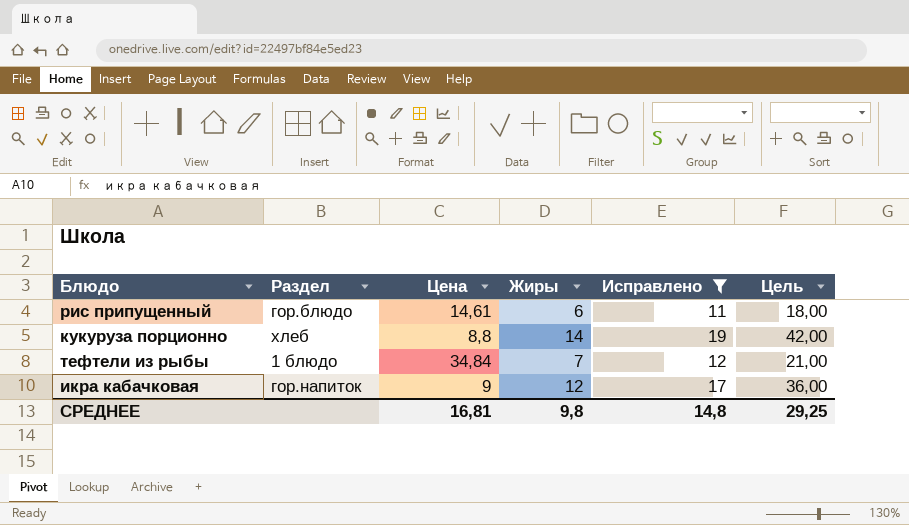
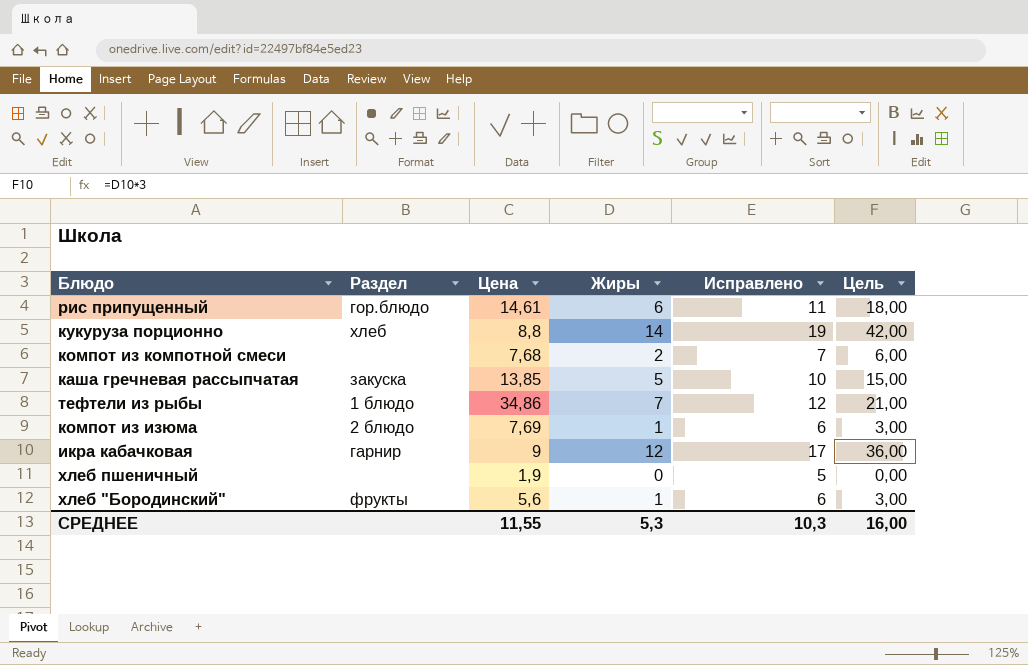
filter: Исправлено >= 11 -> none
тефтели из рыбы | Цена: 34,84 -> 34,86
икра кабачковая | Раздел: гор.напиток -> гарнир
СРЕДНЕЕ | Цена: 16,81 -> 11,55
СРЕДНЕЕ | Жиры: 9,8 -> 5,3
СРЕДНЕЕ | Исправлено: 14,8 -> 10,3
СРЕДНЕЕ | Цель: 29,25 -> 16,00

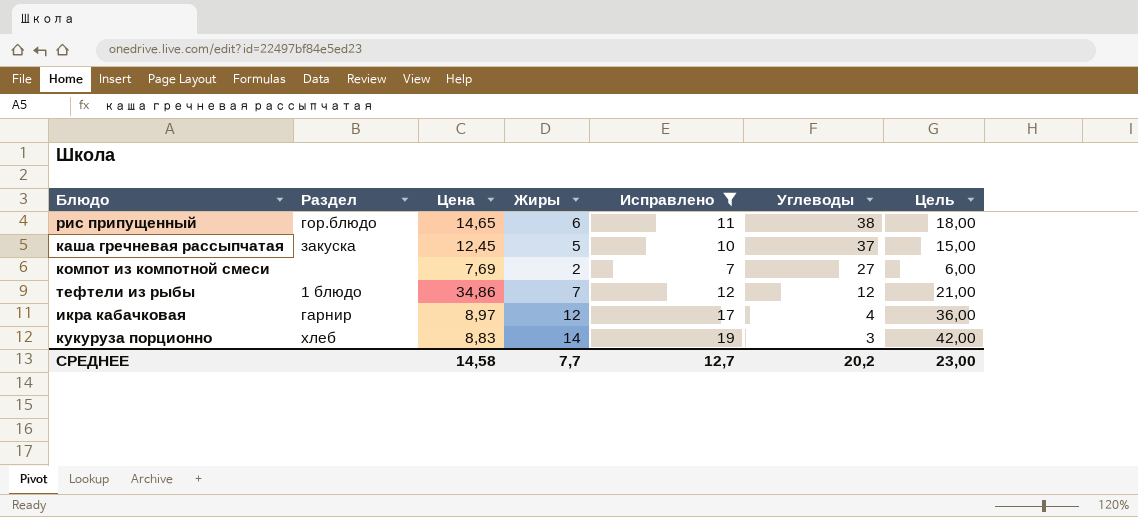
filter: none -> Исправлено >= 7
row order: none -> Углеводы descending
column Углеводы | position: none -> 6
рис припущенный | Цена: 14,61 -> 14,65
каша гречневая рассыпчатая | Цена: 13,85 -> 12,45
компот из компотной смеси | Цена: 7,68 -> 7,69
икра кабачковая | Цена: 9 -> 8,97
кукуруза порционно | Цена: 8,8 -> 8,83
СРЕДНЕЕ | Цена: 11,55 -> 14,58
СРЕДНЕЕ | Жиры: 5,3 -> 7,7
СРЕДНЕЕ | Исправлено: 10,3 -> 12,7
СРЕДНЕЕ | Цель: 16,00 -> 23,00

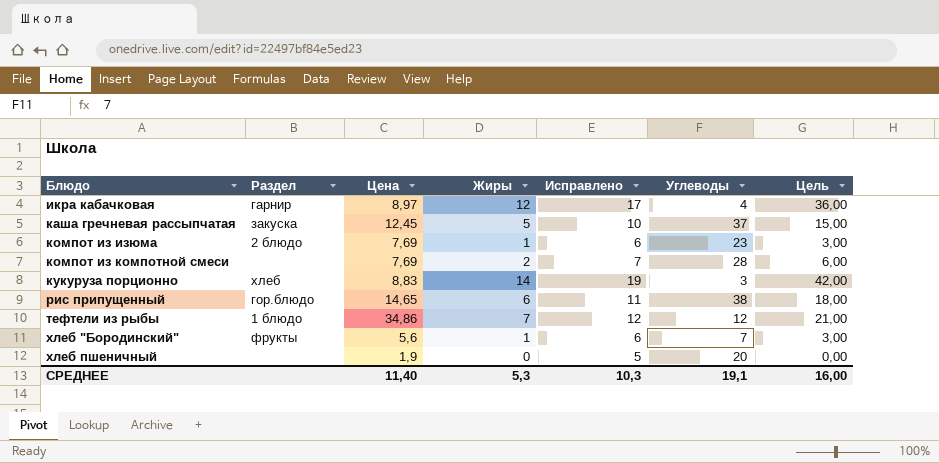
filter: Исправлено >= 7 -> none
row order: Углеводы descending -> Блюдо ascending
компот из компотной смеси | Углеводы: 27 -> 28
СРЕДНЕЕ | Цена: 14,58 -> 11,40
СРЕДНЕЕ | Жиры: 7,7 -> 5,3
СРЕДНЕЕ | Исправлено: 12,7 -> 10,3
СРЕДНЕЕ | Углеводы: 20,2 -> 19,1
СРЕДНЕЕ | Цель: 23,00 -> 16,00

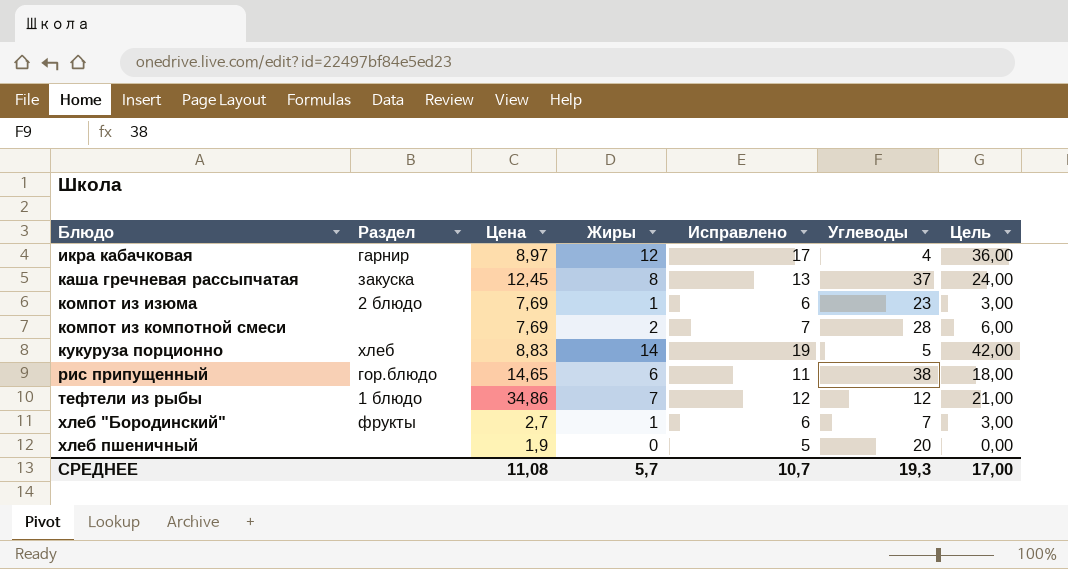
каша гречневая рассыпчатая | Жиры: 5 -> 8
каша гречневая рассыпчатая | Исправлено: 10 -> 13
каша гречневая рассыпчатая | Цель: 15,00 -> 24,00
кукуруза порционно | Углеводы: 3 -> 5
хлеб "Бородинский" | Цена: 5,6 -> 2,7
СРЕДНЕЕ | Цена: 11,40 -> 11,08
СРЕДНЕЕ | Жиры: 5,3 -> 5,7
СРЕДНЕЕ | Исправлено: 10,3 -> 10,7
СРЕДНЕЕ | Углеводы: 19,1 -> 19,3
СРЕДНЕЕ | Цель: 16,00 -> 17,00

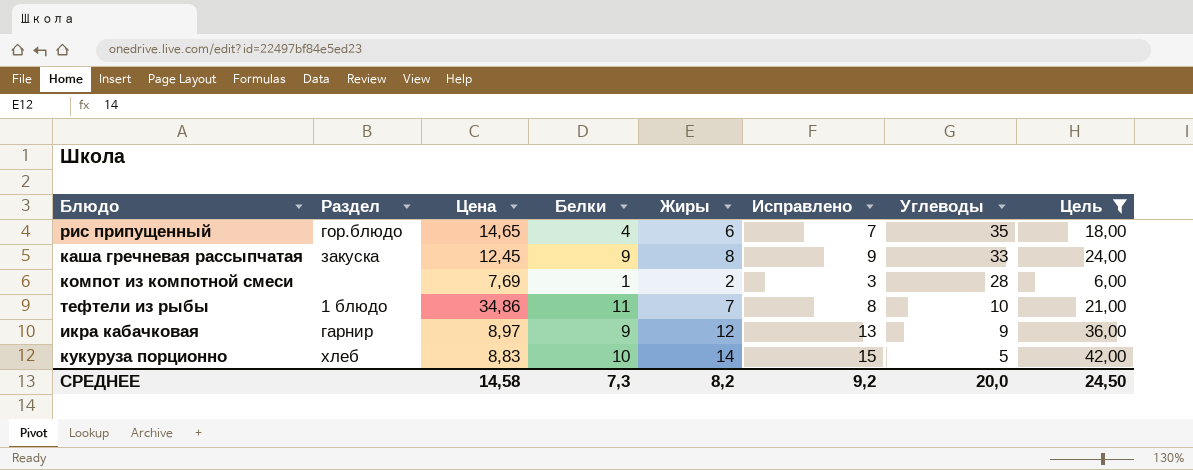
filter: none -> Цель >= 6,00
row order: Блюдо ascending -> Углеводы descending
column Белки | position: none -> 4
column Исправлено | formula: [Жиры] + 5 -> [Жиры] + 1
рис припущенный | Углеводы: 38 -> 35
каша гречневая рассыпчатая | Углеводы: 37 -> 33
тефтели из рыбы | Углеводы: 12 -> 10
икра кабачковая | Углеводы: 4 -> 9
СРЕДНЕЕ | Цена: 11,08 -> 14,58
СРЕДНЕЕ | Жиры: 5,7 -> 8,2
СРЕДНЕЕ | Исправлено: 10,7 -> 9,2
СРЕДНЕЕ | Углеводы: 19,3 -> 20,0
СРЕДНЕЕ | Цель: 17,00 -> 24,50

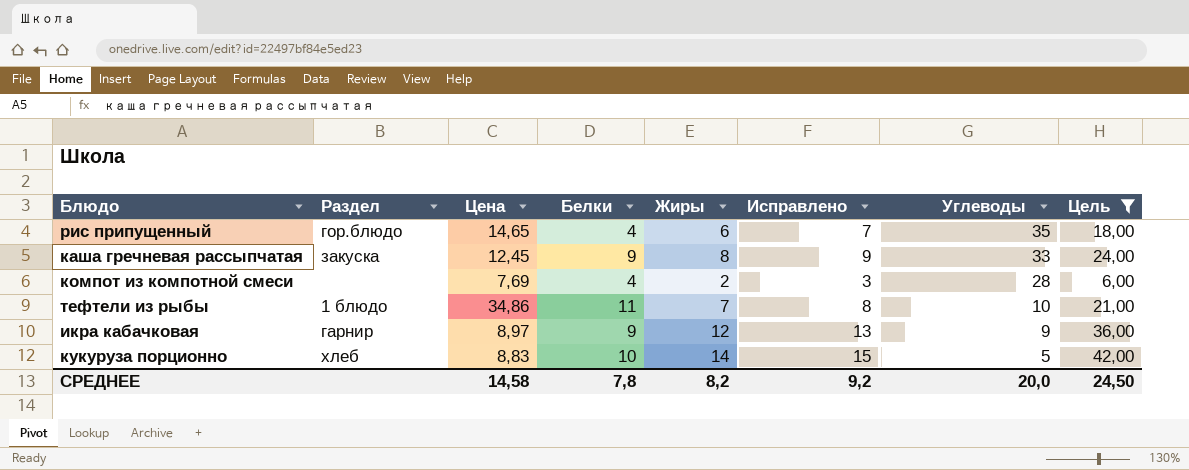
компот из компотной смеси | Белки: 1 -> 4
СРЕДНЕЕ | Белки: 7,3 -> 7,8

